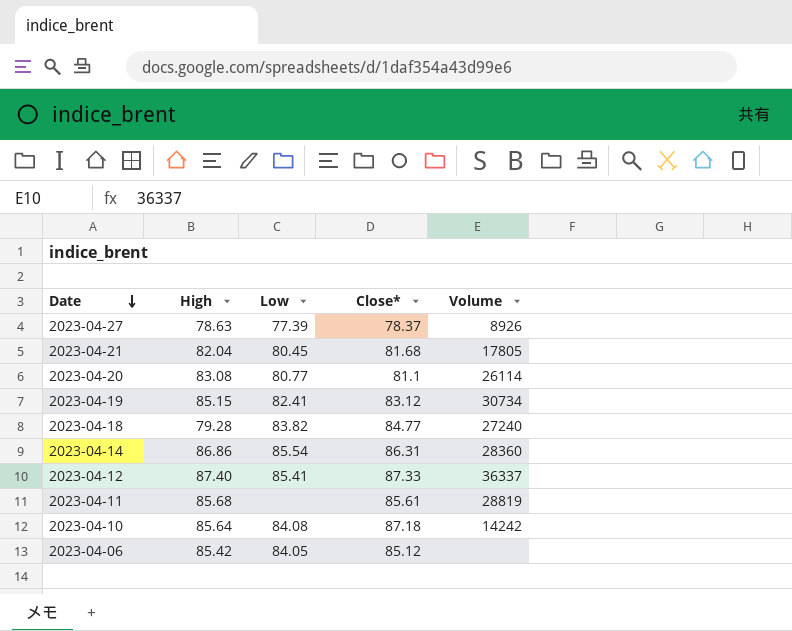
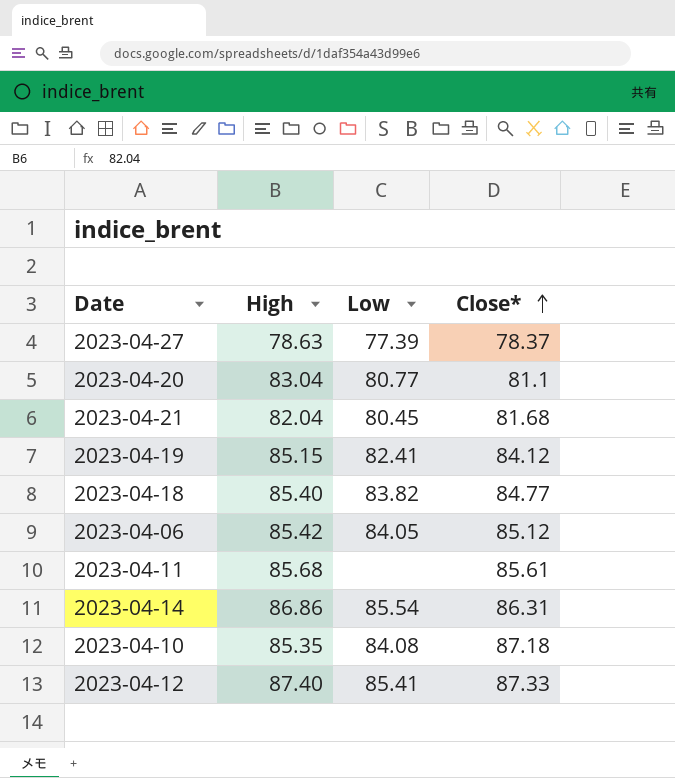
row order: Date descending -> Close* ascending
column Volume | position: 5 -> none
2023-04-20 | High: 83.08 -> 83.04
2023-04-19 | Close*: 83.12 -> 84.12
2023-04-18 | High: 79.28 -> 85.40
2023-04-10 | High: 85.64 -> 85.35

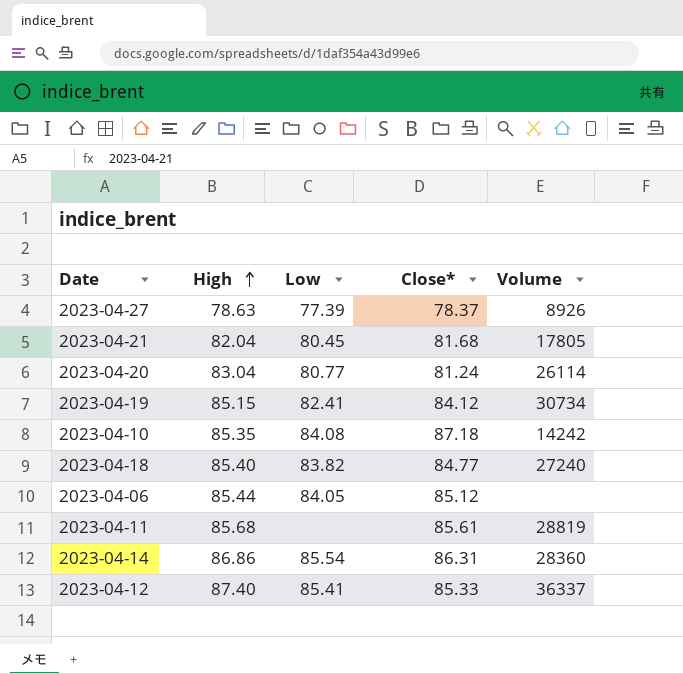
row order: Close* ascending -> High ascending
column Volume | position: none -> 5
2023-04-20 | Close*: 81.1 -> 81.24
2023-04-06 | High: 85.42 -> 85.44
2023-04-12 | Close*: 87.33 -> 85.33

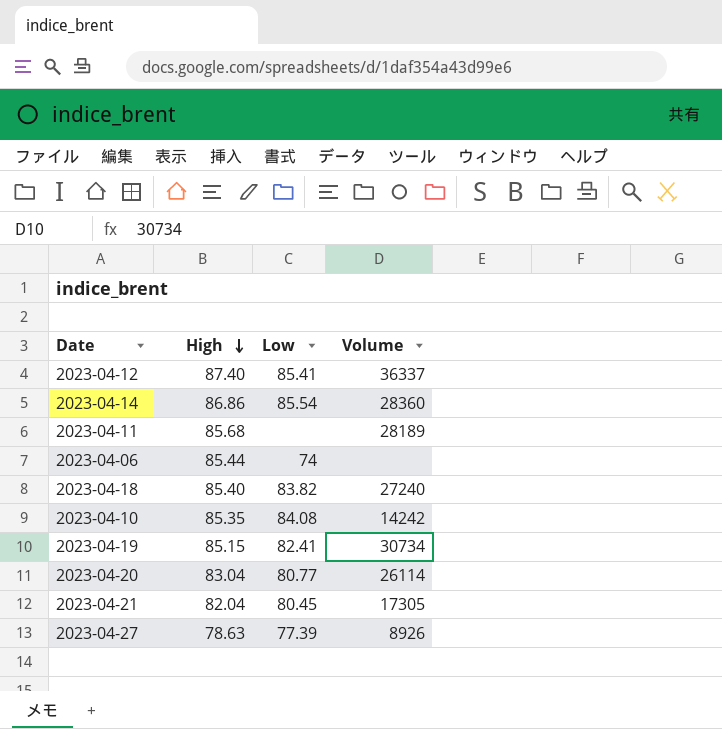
row order: High ascending -> High descending
column Close* | position: 4 -> none
2023-04-11 | Volume: 28819 -> 28189
2023-04-06 | Low: 84.05 -> 74
2023-04-21 | Volume: 17805 -> 17305

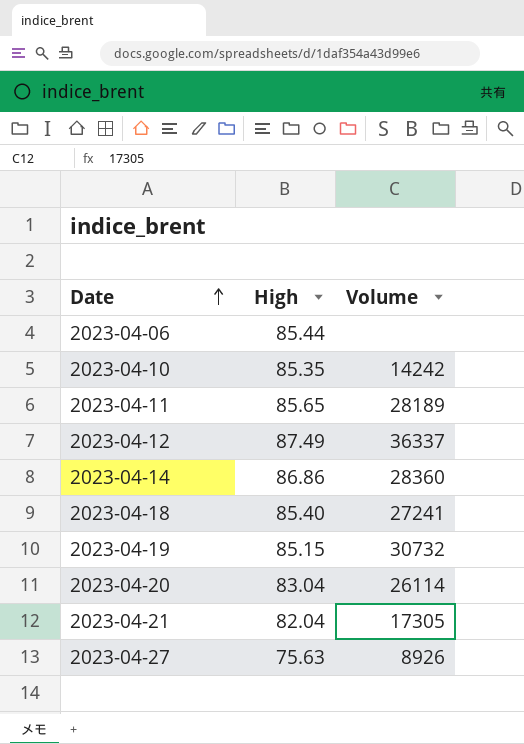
row order: High descending -> Date ascending
column Low | position: 3 -> none
2023-04-11 | High: 85.68 -> 85.65
2023-04-12 | High: 87.40 -> 87.49
2023-04-18 | Volume: 27240 -> 27241
2023-04-19 | Volume: 30734 -> 30732
2023-04-27 | High: 78.63 -> 75.63

